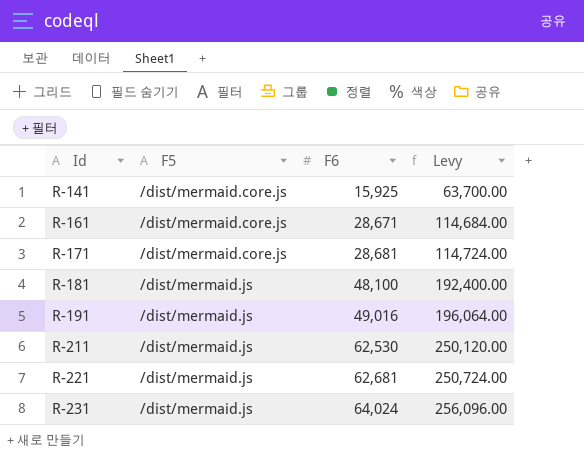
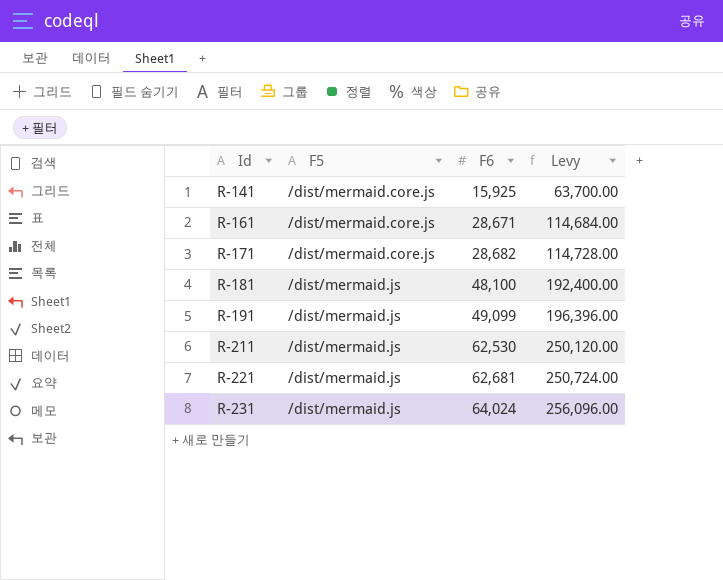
R-171 | F6: 28,681 -> 28,682
R-171 | Levy: 114,724.00 -> 114,728.00
R-191 | F6: 49,016 -> 49,099
R-191 | Levy: 196,064.00 -> 196,396.00

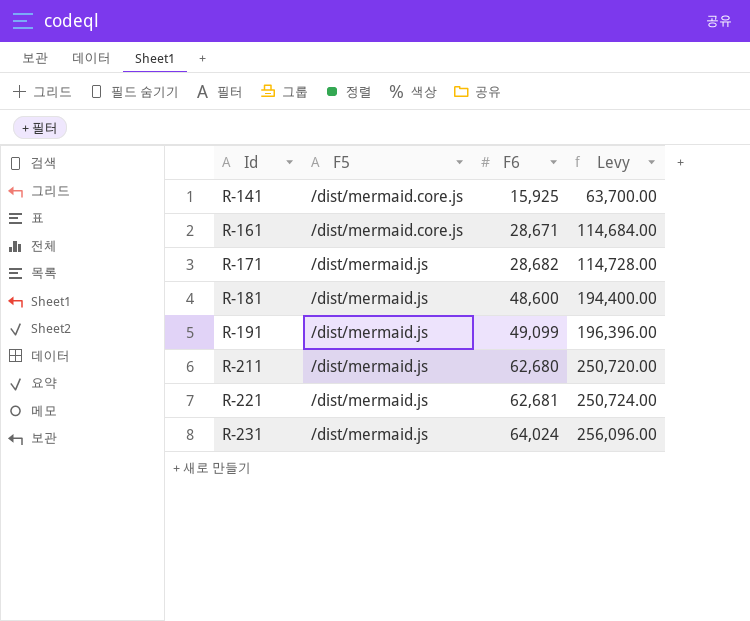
R-171 | F5: /dist/mermaid.core.js -> /dist/mermaid.js
R-181 | F6: 48,100 -> 48,600
R-181 | Levy: 192,400.00 -> 194,400.00
R-211 | F6: 62,530 -> 62,680
R-211 | Levy: 250,120.00 -> 250,720.00

